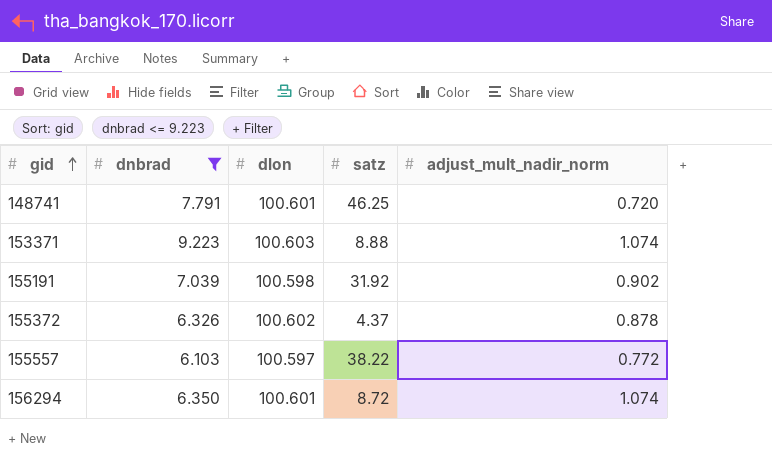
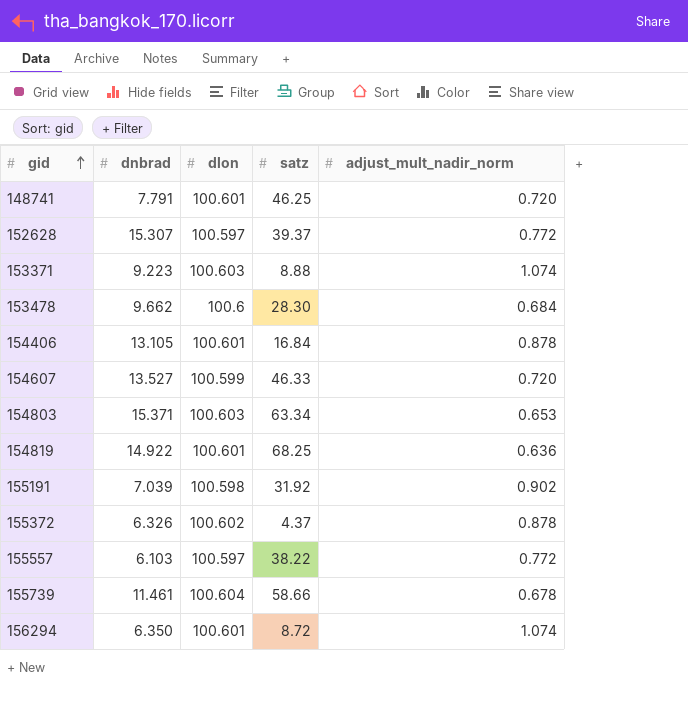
filter: dnbrad <= 9.223 -> none

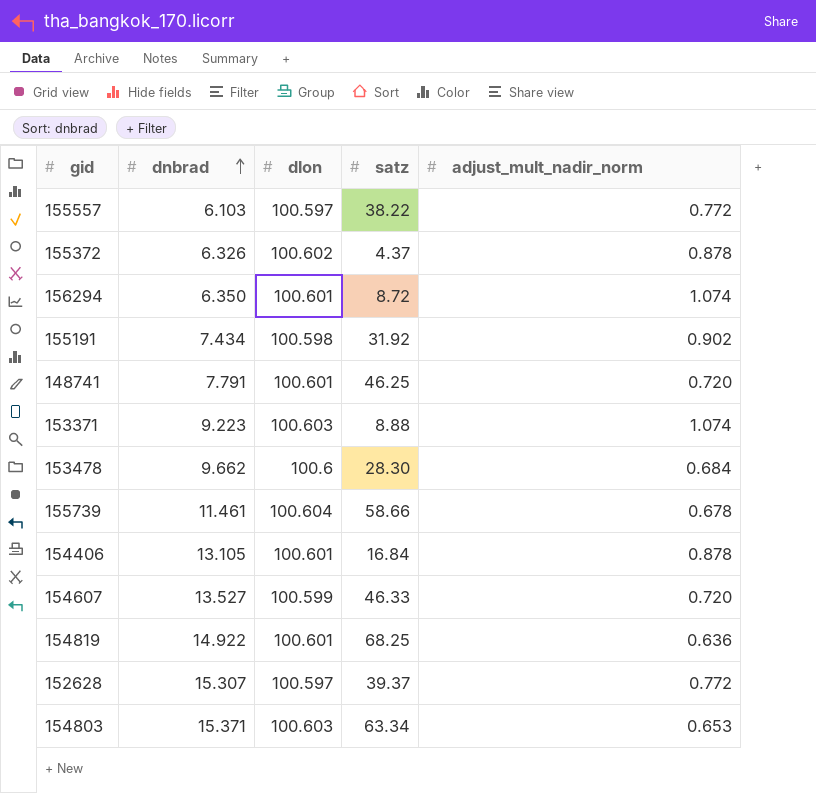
row order: gid ascending -> dnbrad ascending
155191 | dnbrad: 7.039 -> 7.434

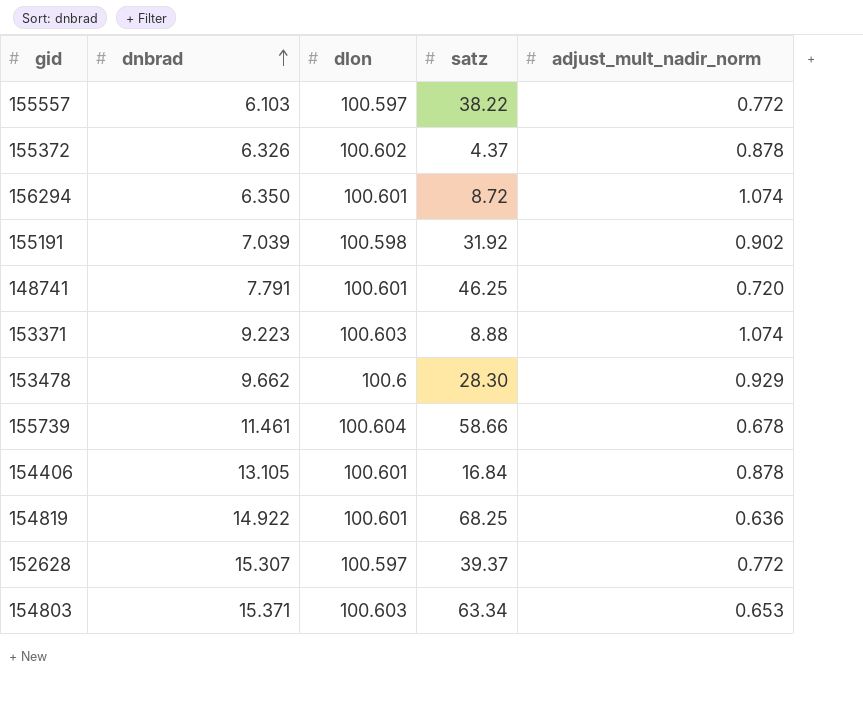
row 154607: 13.527 | 100.599 | 46.33 | 0.720 -> none
155191 | dnbrad: 7.434 -> 7.039
153478 | adjust_mult_nadir_norm: 0.684 -> 0.929

